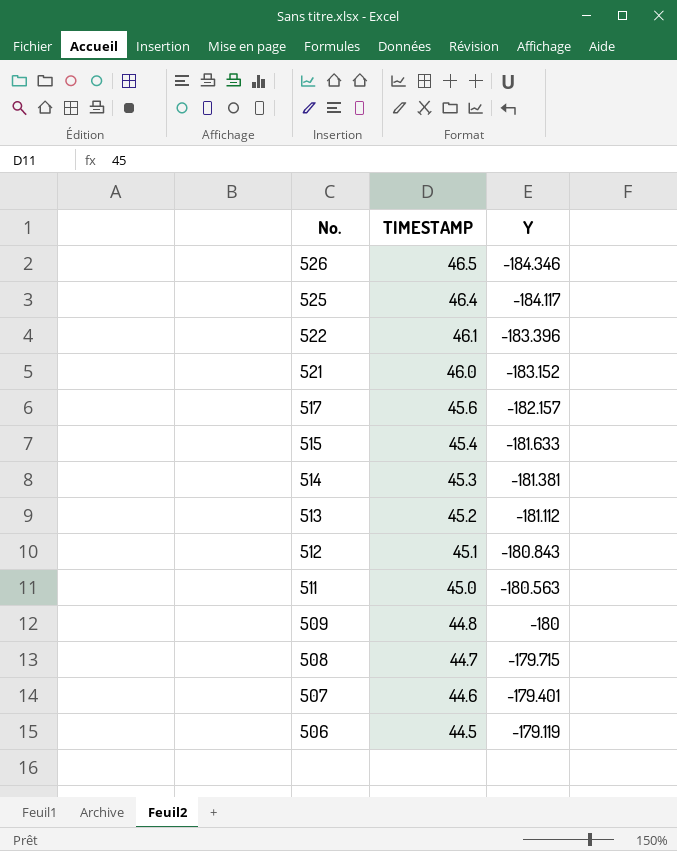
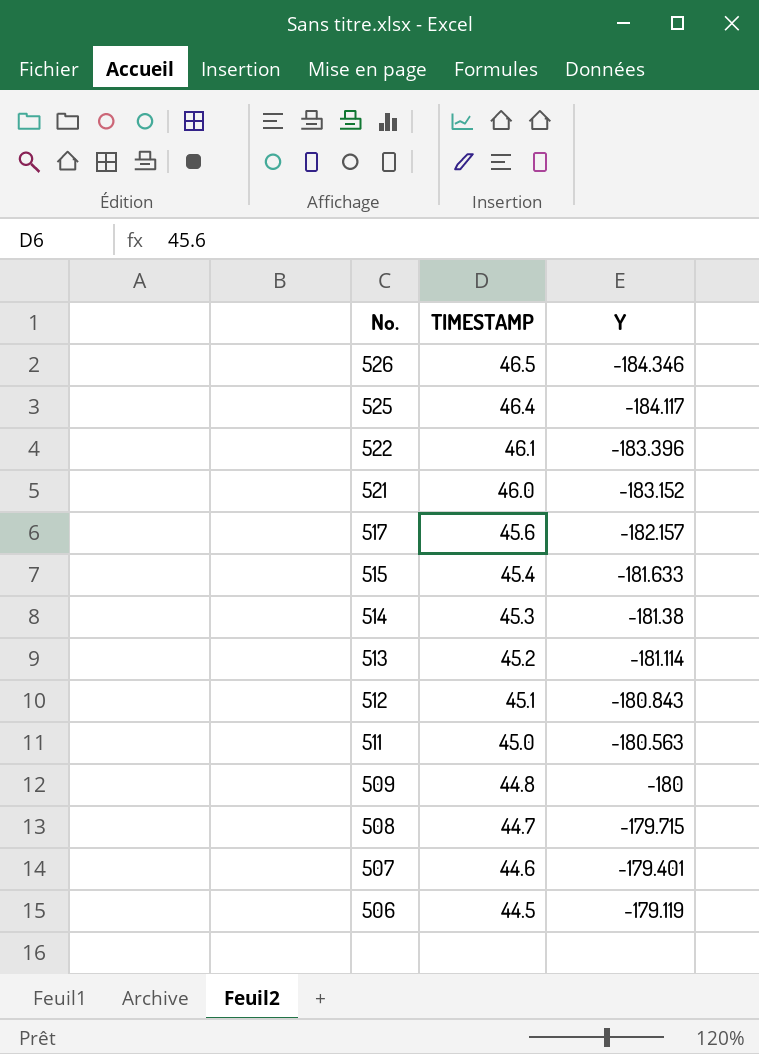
514 | Y: -181.381 -> -181.38
513 | Y: -181.112 -> -181.114

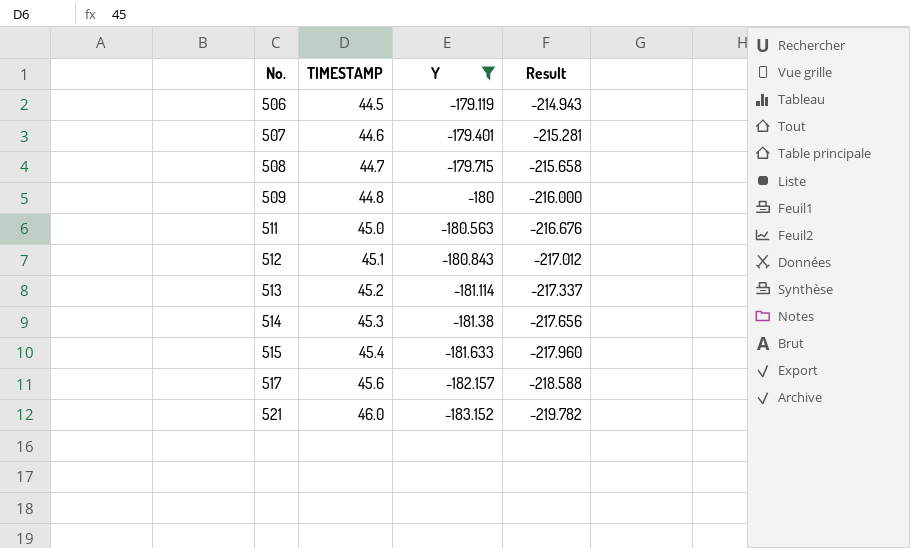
filter: none -> Y >= -183.152
row order: No. descending -> No. ascending
column Result | formula: none -> [Y] * 1.2

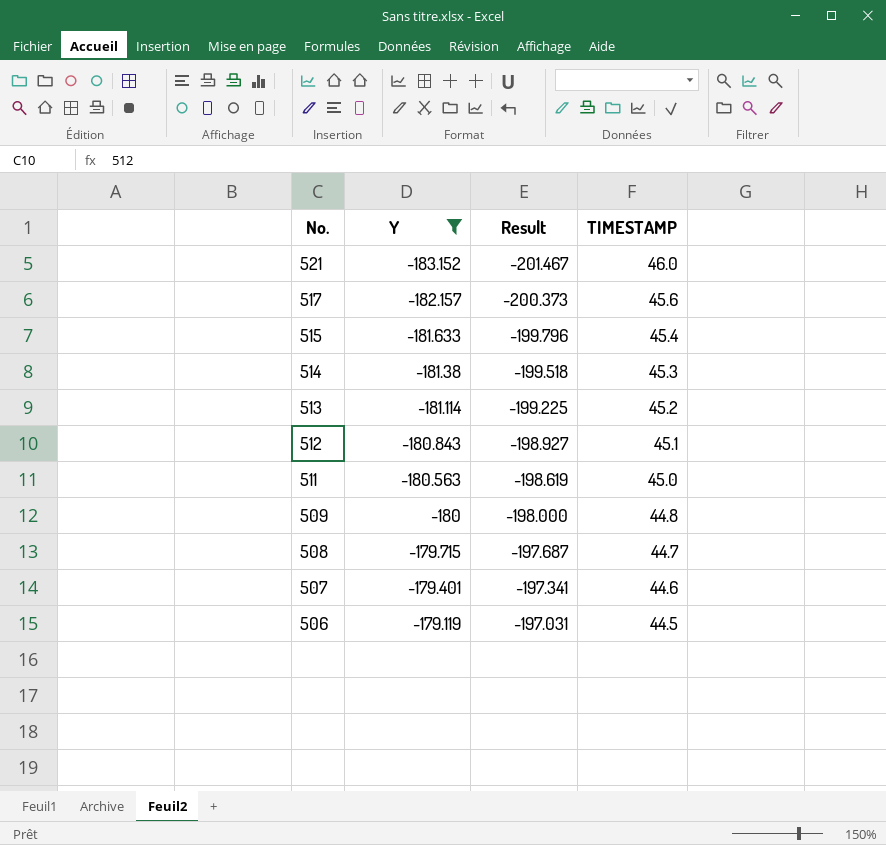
row order: No. ascending -> No. descending
column Result | formula: [Y] * 1.2 -> [Y] * 1.1
column TIMESTAMP | position: 2 -> 4

